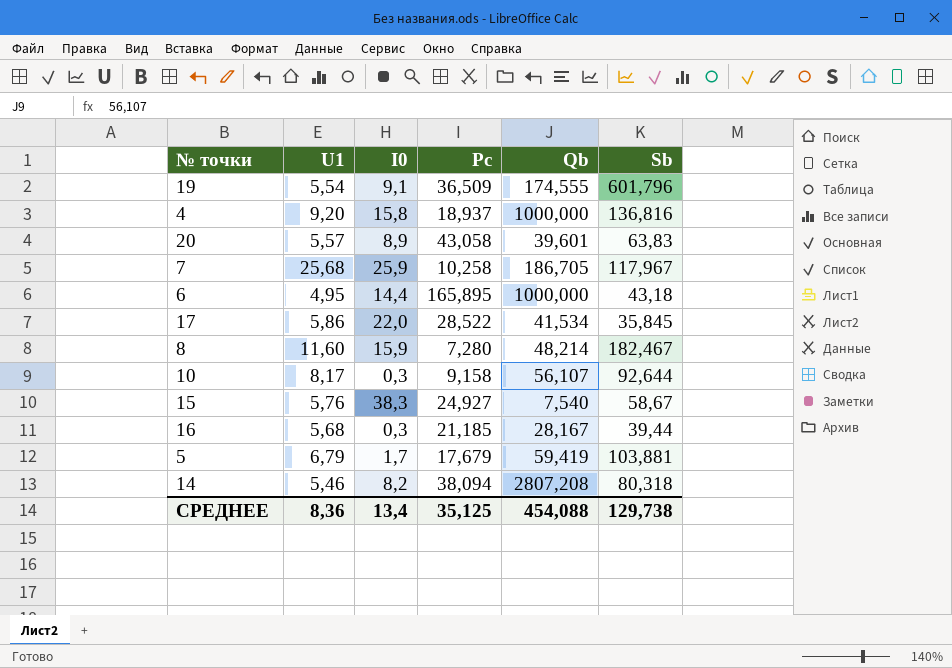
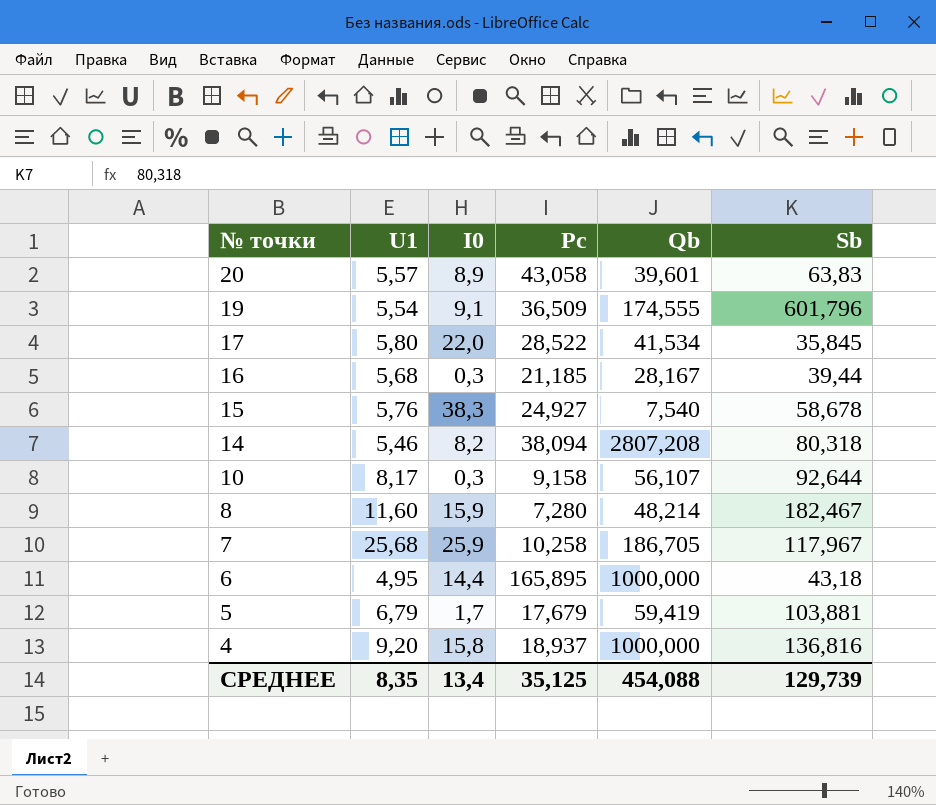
row order: none -> № точки descending
17 | U1: 5,86 -> 5,80
15 | Sb: 58,67 -> 58,678
СРЕДНЕЕ | U1: 8,36 -> 8,35
СРЕДНЕЕ | Sb: 129,738 -> 129,739

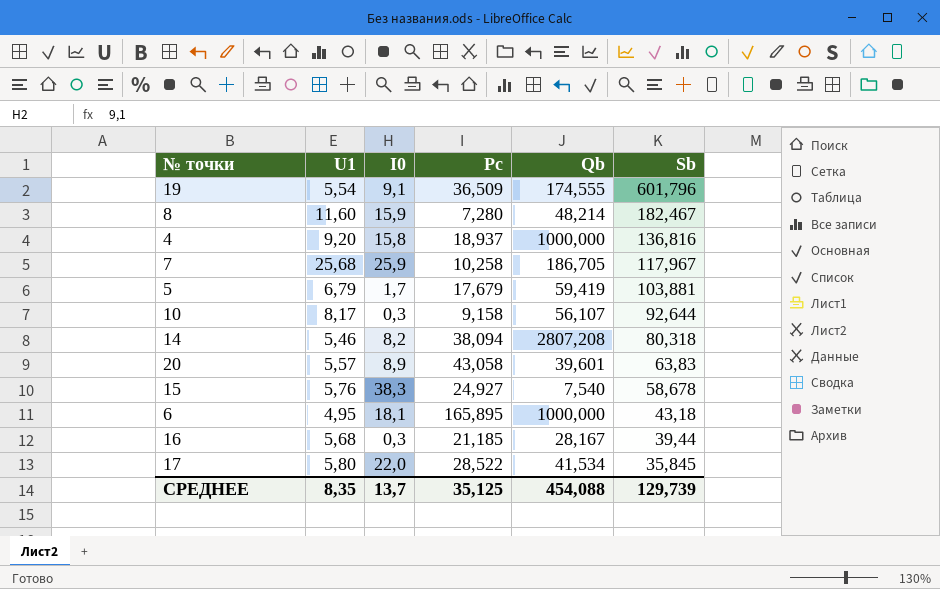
row order: № точки descending -> Sb descending
6 | I0: 14,4 -> 18,1
СРЕДНЕЕ | I0: 13,4 -> 13,7

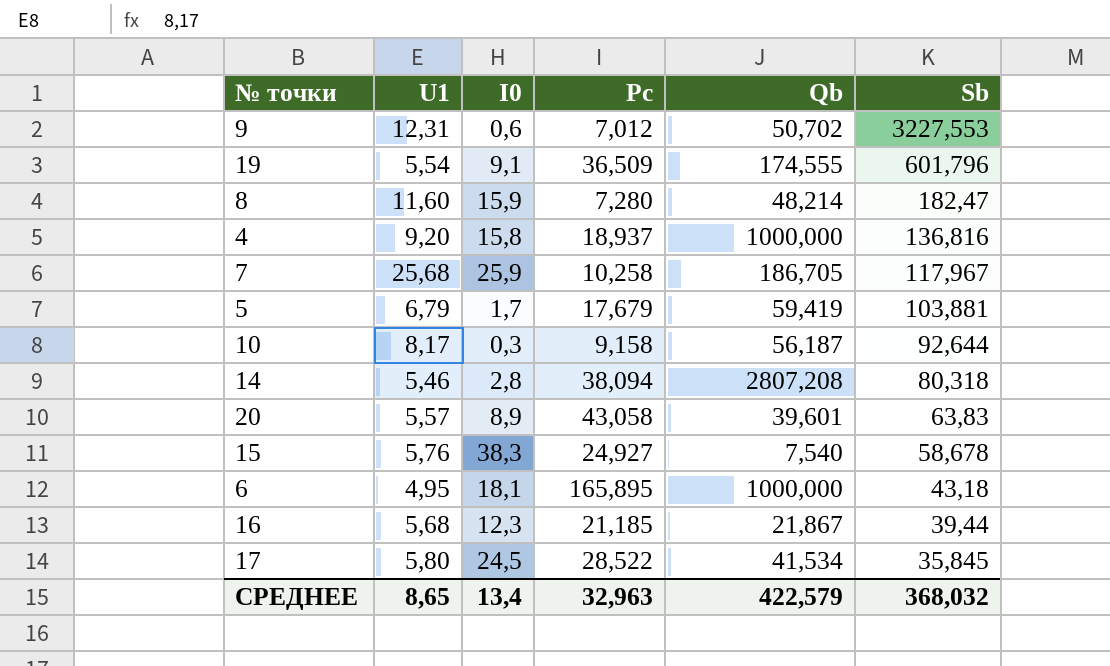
row 9: none -> 12,31 | 0,6 | 7,012 | 50,702 | 3227,553
8 | Sb: 182,467 -> 182,47
10 | Qb: 56,107 -> 56,187
14 | I0: 8,2 -> 2,8
16 | I0: 0,3 -> 12,3
16 | Qb: 28,167 -> 21,867
17 | I0: 22,0 -> 24,5
СРЕДНЕЕ | U1: 8,35 -> 8,65
СРЕДНЕЕ | I0: 13,7 -> 13,4
СРЕДНЕЕ | Pc: 35,125 -> 32,963
СРЕДНЕЕ | Qb: 454,088 -> 422,579
СРЕДНЕЕ | Sb: 129,739 -> 368,032

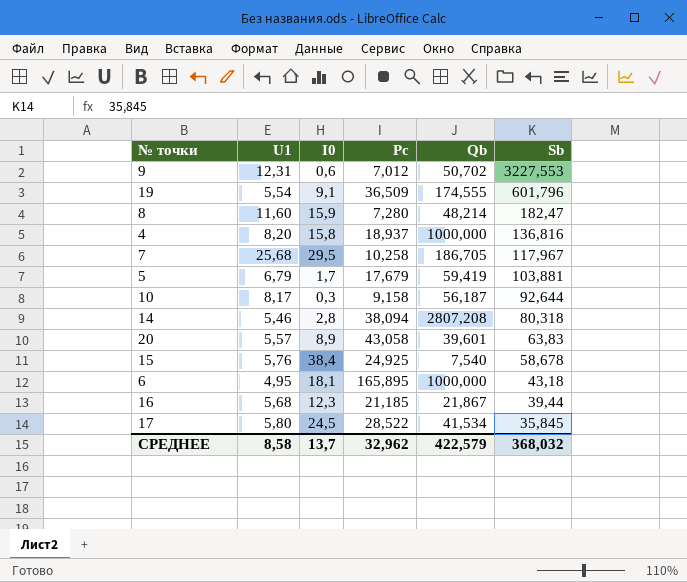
4 | U1: 9,20 -> 8,20
7 | I0: 25,9 -> 29,5
15 | I0: 38,3 -> 38,4
15 | Pc: 24,927 -> 24,925
СРЕДНЕЕ | U1: 8,65 -> 8,58
СРЕДНЕЕ | I0: 13,4 -> 13,7
СРЕДНЕЕ | Pc: 32,963 -> 32,962

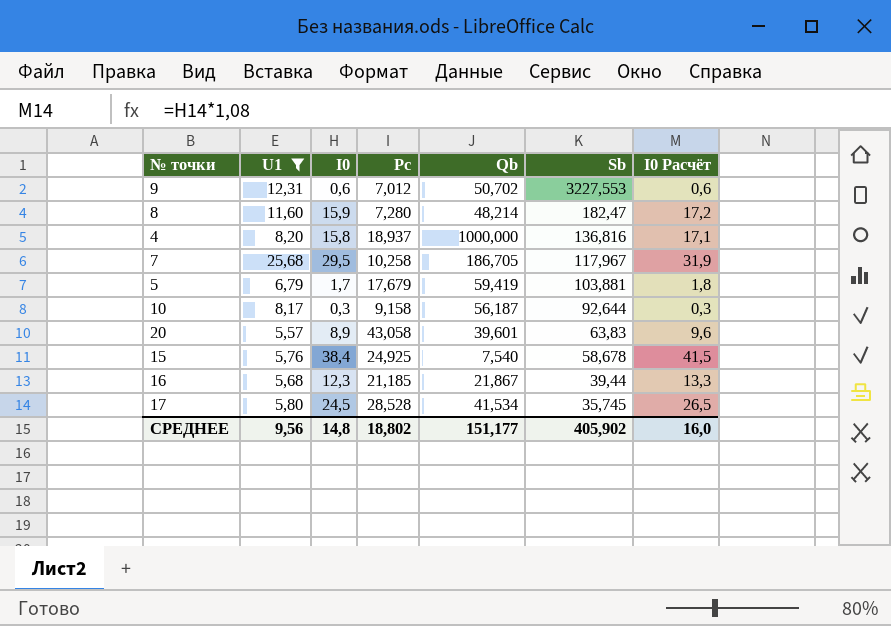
filter: none -> U1 >= 5,57
column I0 Расчёт | formula: none -> [I0] * 1,08
17 | Pc: 28,522 -> 28,528
17 | Sb: 35,845 -> 35,745
СРЕДНЕЕ | U1: 8,58 -> 9,56
СРЕДНЕЕ | I0: 13,7 -> 14,8
СРЕДНЕЕ | Pc: 32,962 -> 18,802
СРЕДНЕЕ | Qb: 422,579 -> 151,177
СРЕДНЕЕ | Sb: 368,032 -> 405,902

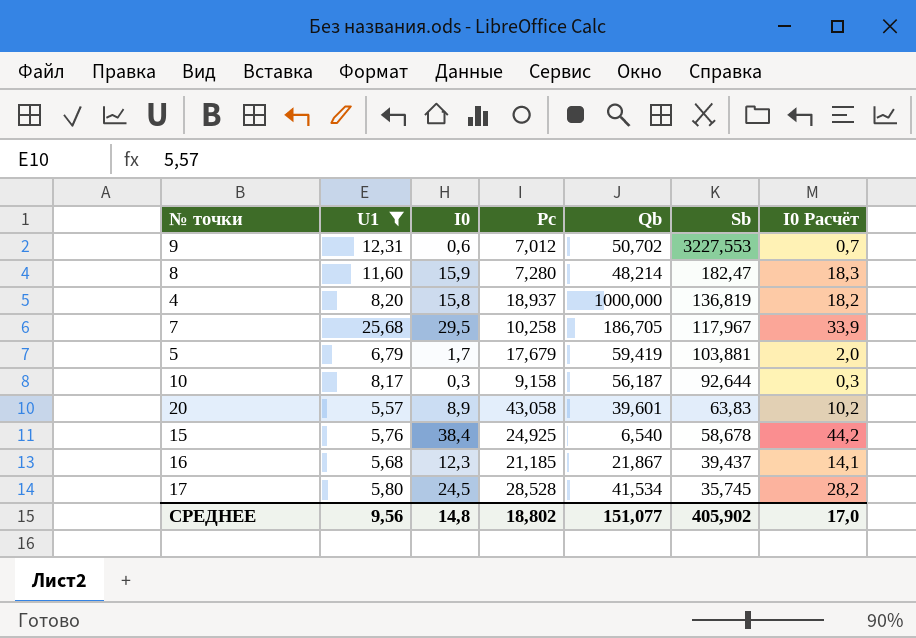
column I0 Расчёт | formula: [I0] * 1,08 -> [I0] * 1,15
4 | Sb: 136,816 -> 136,819
15 | Qb: 7,540 -> 6,540
16 | Sb: 39,44 -> 39,437
СРЕДНЕЕ | Qb: 151,177 -> 151,077
СРЕДНЕЕ | I0 Расчёт: 16,0 -> 17,0

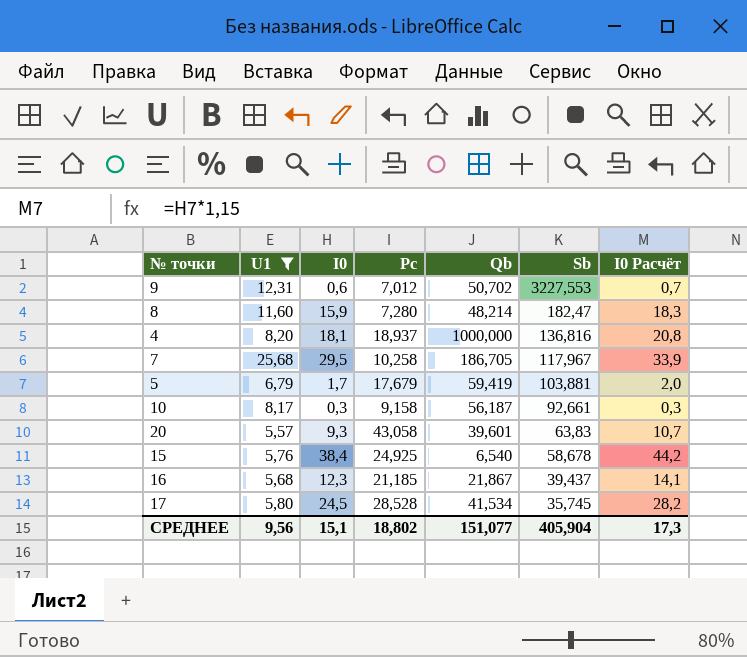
4 | I0: 15,8 -> 18,1
4 | Sb: 136,819 -> 136,816
4 | I0 Расчёт: 18,2 -> 20,8
10 | Sb: 92,644 -> 92,661
20 | I0: 8,9 -> 9,3
20 | I0 Расчёт: 10,2 -> 10,7
СРЕДНЕЕ | I0: 14,8 -> 15,1
СРЕДНЕЕ | Sb: 405,902 -> 405,904
СРЕДНЕЕ | I0 Расчёт: 17,0 -> 17,3

